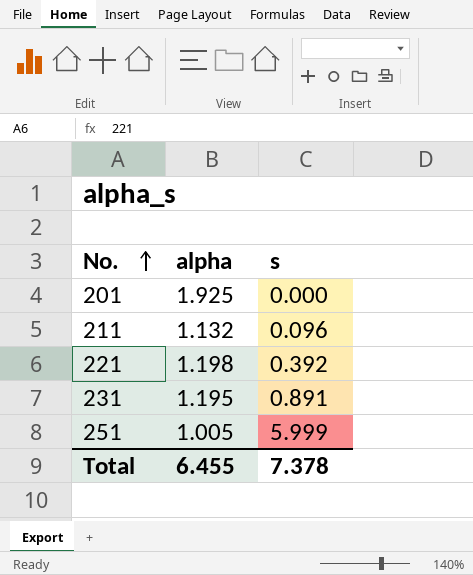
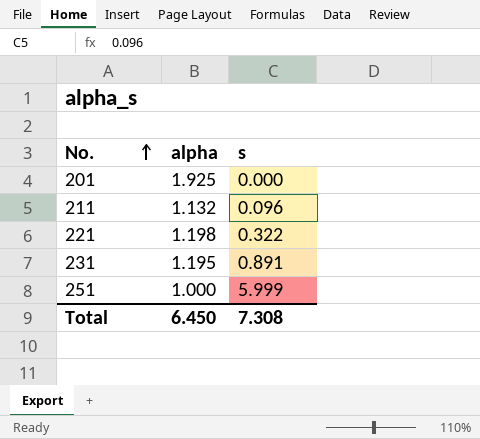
221 | s: 0.392 -> 0.322
251 | alpha: 1.005 -> 1.000
Total | alpha: 6.455 -> 6.450
Total | s: 7.378 -> 7.308

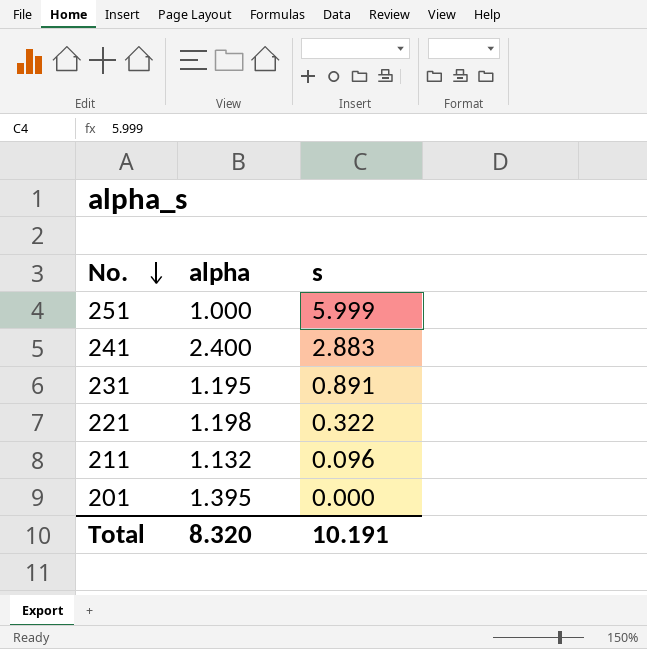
row order: No. ascending -> No. descending
row 241: none -> 2.400 | 2.883
201 | alpha: 1.925 -> 1.395
Total | alpha: 6.450 -> 8.320
Total | s: 7.308 -> 10.191

